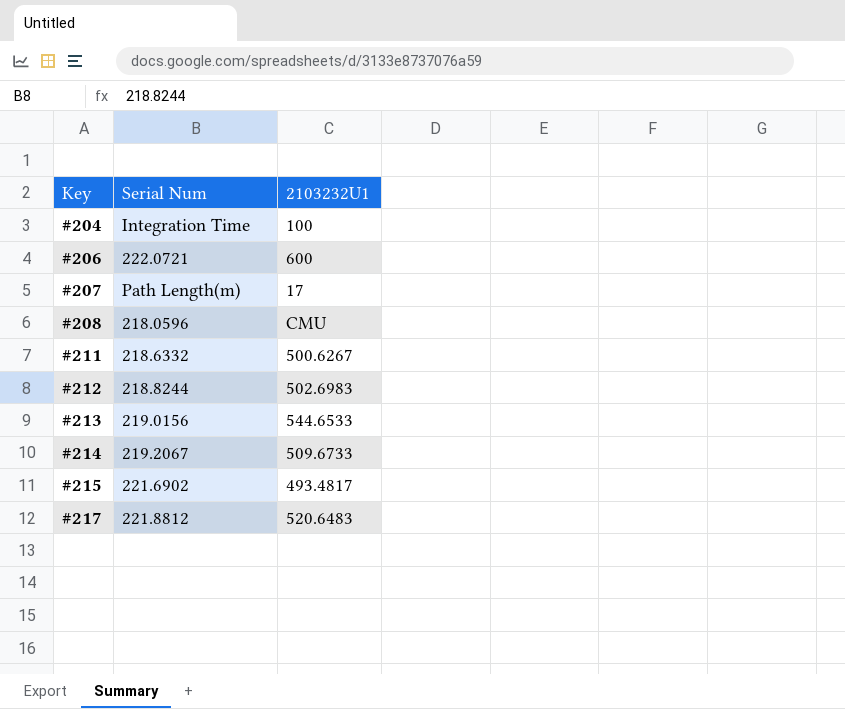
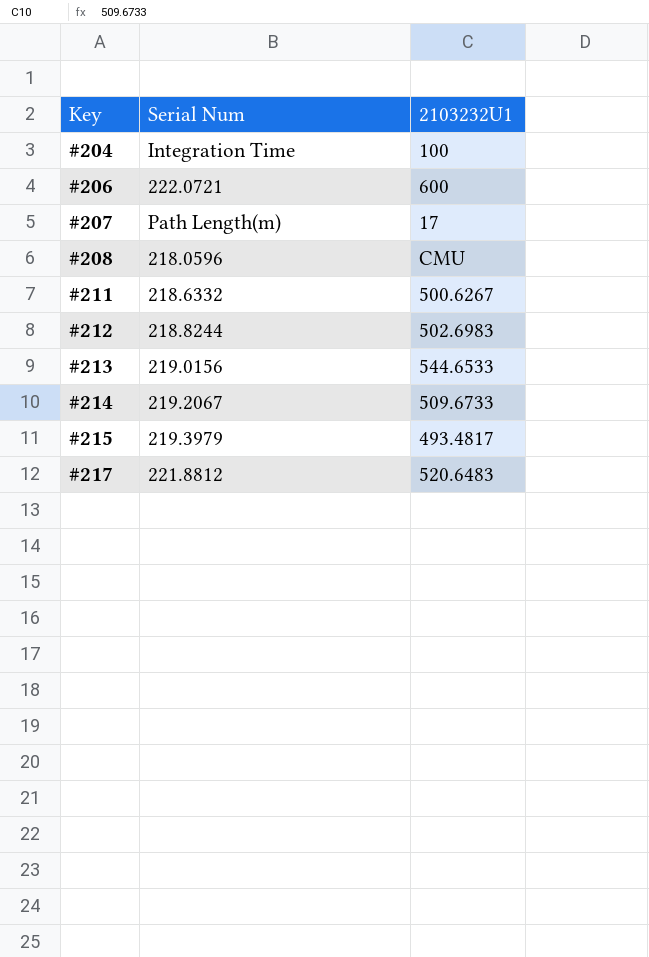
#215 | Serial Num: 221.6902 -> 219.3979

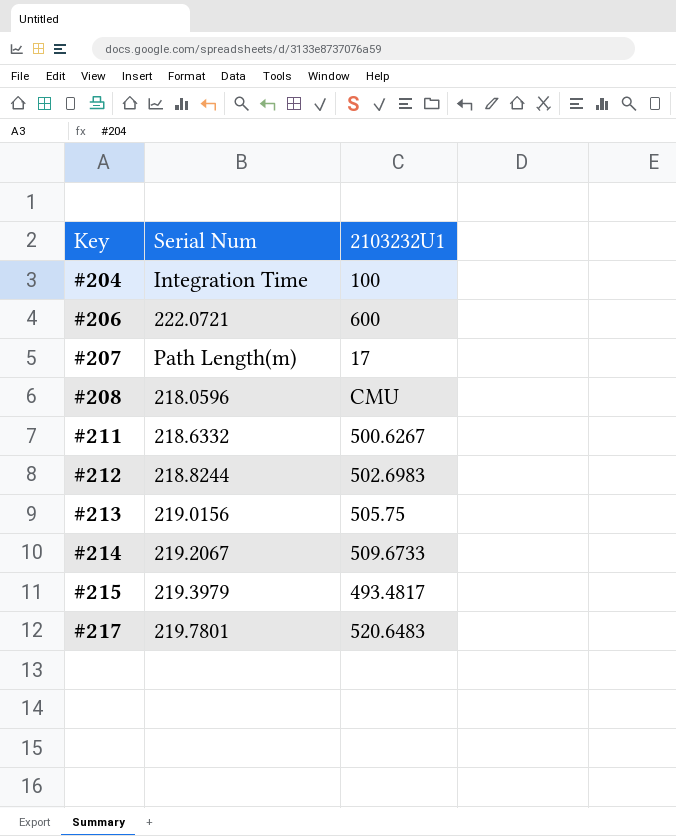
#213 | 2103232U1: 544.6533 -> 505.75
#217 | Serial Num: 221.8812 -> 219.7801

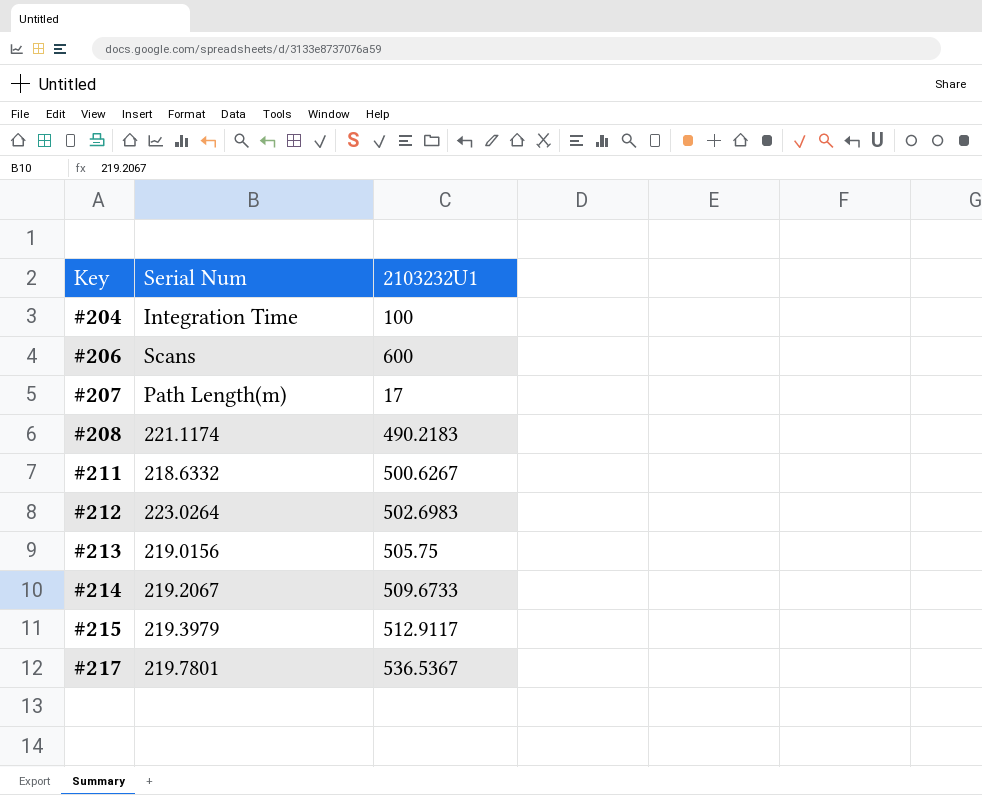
#206 | Serial Num: 222.0721 -> Scans
#208 | Serial Num: 218.0596 -> 221.1174
#208 | 2103232U1: CMU -> 490.2183
#212 | Serial Num: 218.8244 -> 223.0264
#215 | 2103232U1: 493.4817 -> 512.9117
#217 | 2103232U1: 520.6483 -> 536.5367

